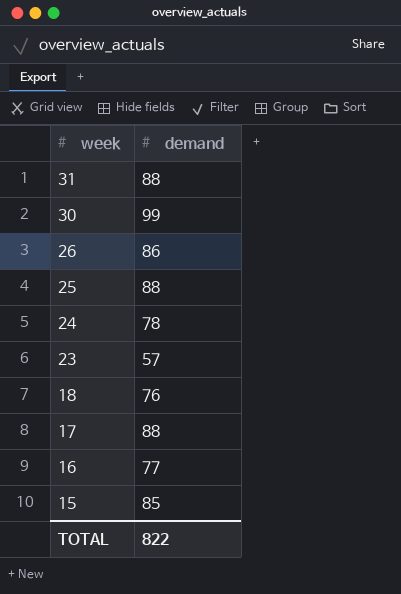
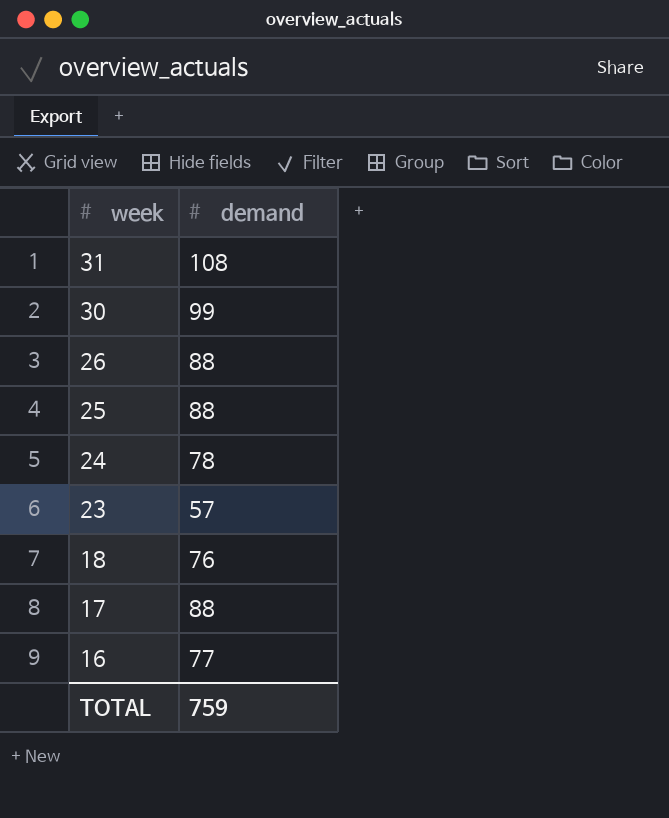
row 15: 85 -> none
31 | demand: 88 -> 108
26 | demand: 86 -> 88
TOTAL | demand: 822 -> 759

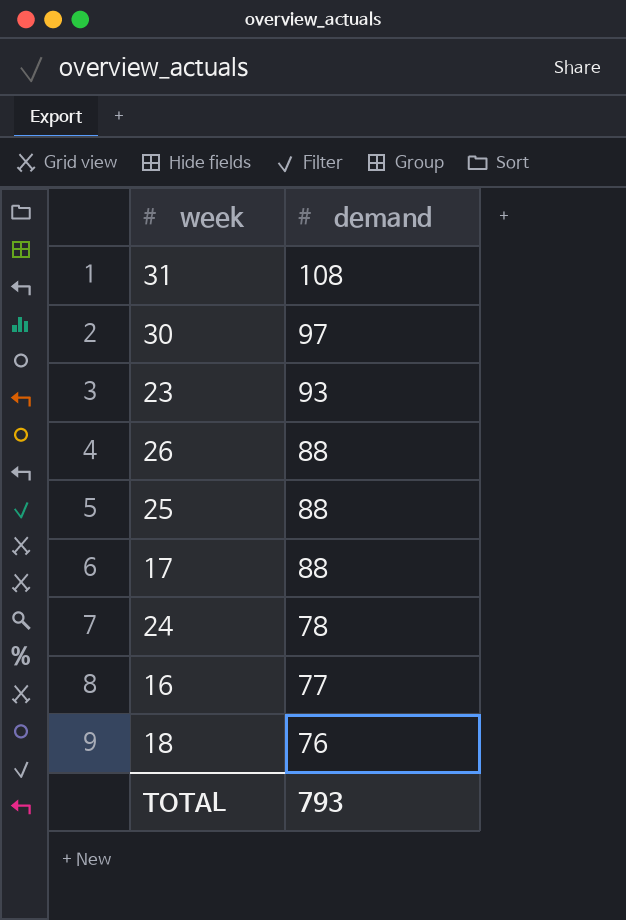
row order: week descending -> demand descending
30 | demand: 99 -> 97
23 | demand: 57 -> 93
TOTAL | demand: 759 -> 793

